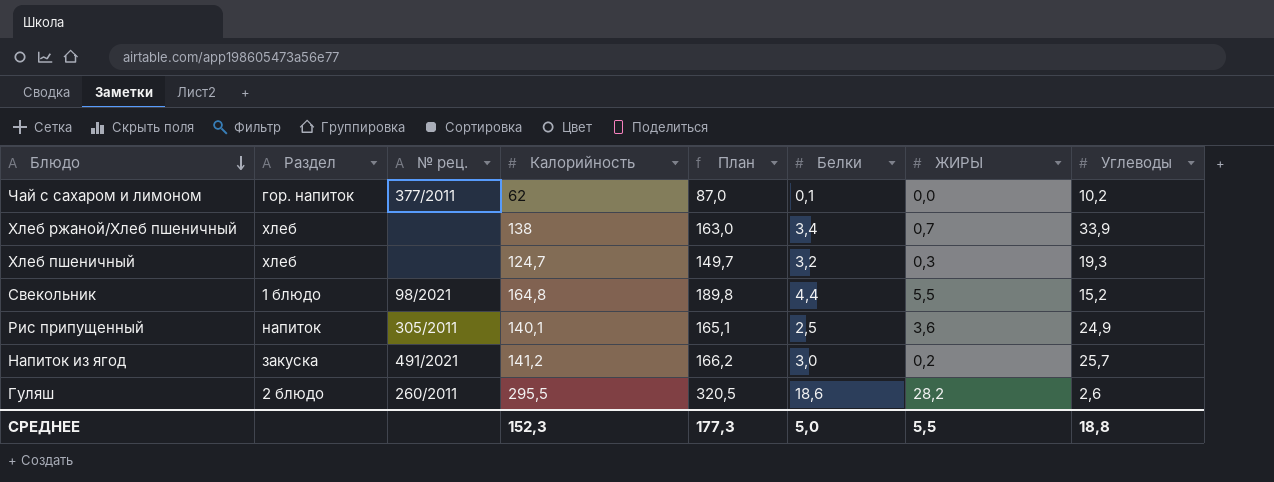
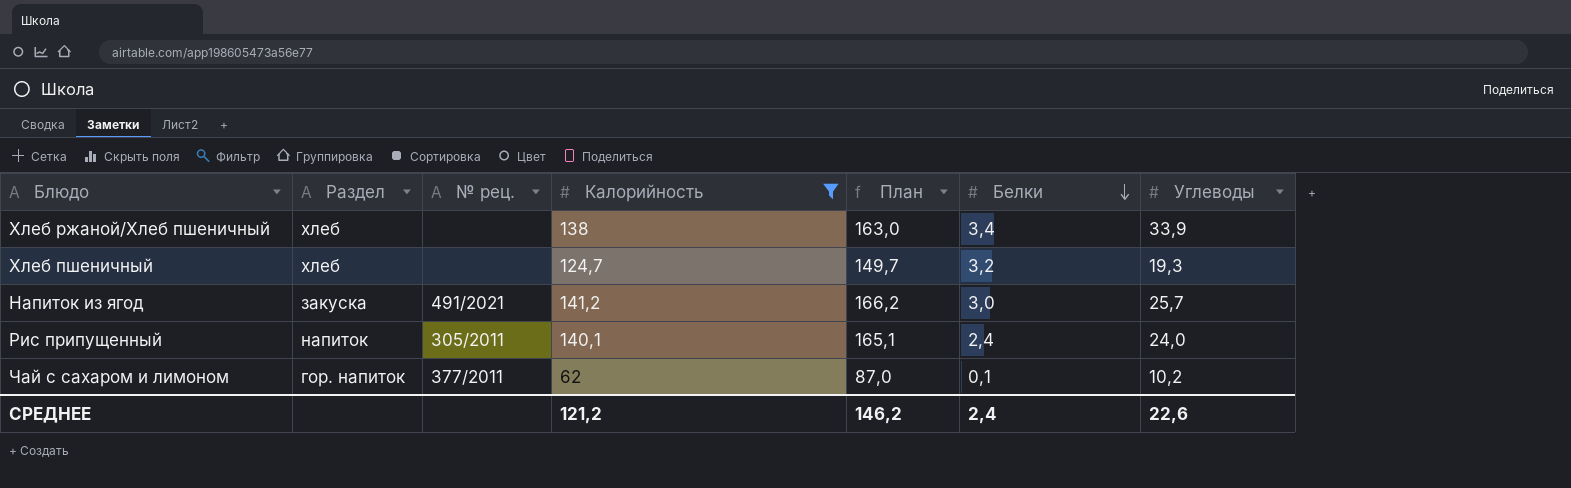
filter: none -> Калорийность <= 141,2
row order: Блюдо descending -> Белки descending
column ЖИРЫ | position: 7 -> none
Рис припущенный | Белки: 2,5 -> 2,4
Рис припущенный | Углеводы: 24,9 -> 24,0
СРЕДНЕЕ | Калорийность: 152,3 -> 121,2
СРЕДНЕЕ | План: 177,3 -> 146,2
СРЕДНЕЕ | Белки: 5,0 -> 2,4
СРЕДНЕЕ | Углеводы: 18,8 -> 22,6

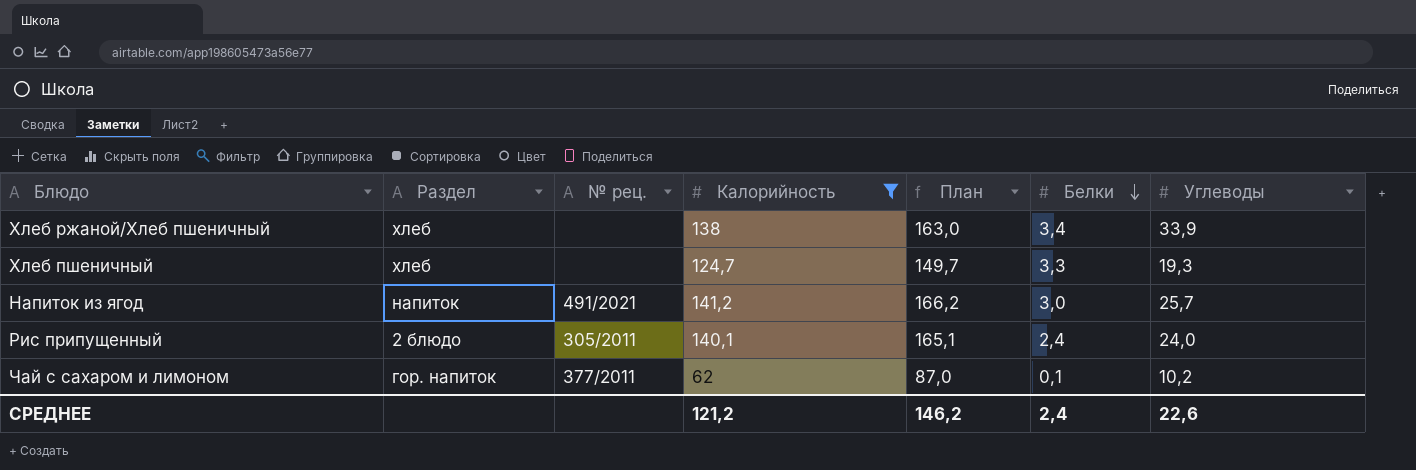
Хлеб пшеничный | Белки: 3,2 -> 3,3
Напиток из ягод | Раздел: закуска -> напиток
Рис припущенный | Раздел: напиток -> 2 блюдо

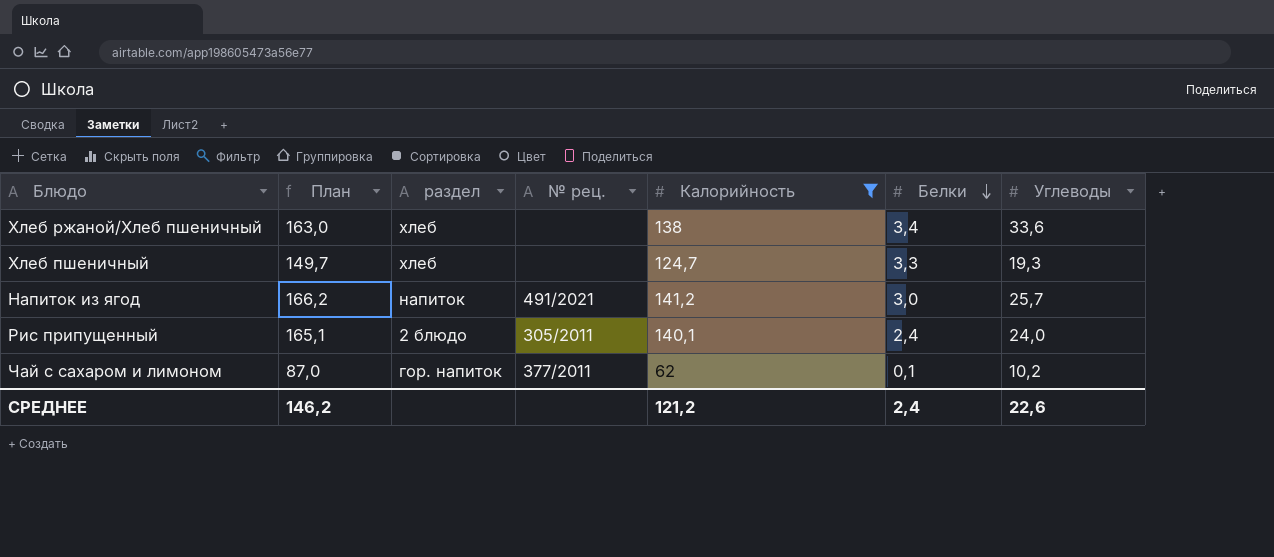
column План | position: 5 -> 2
column name: Раздел -> раздел
Хлеб ржаной/Хлеб пшеничный | Углеводы: 33,9 -> 33,6

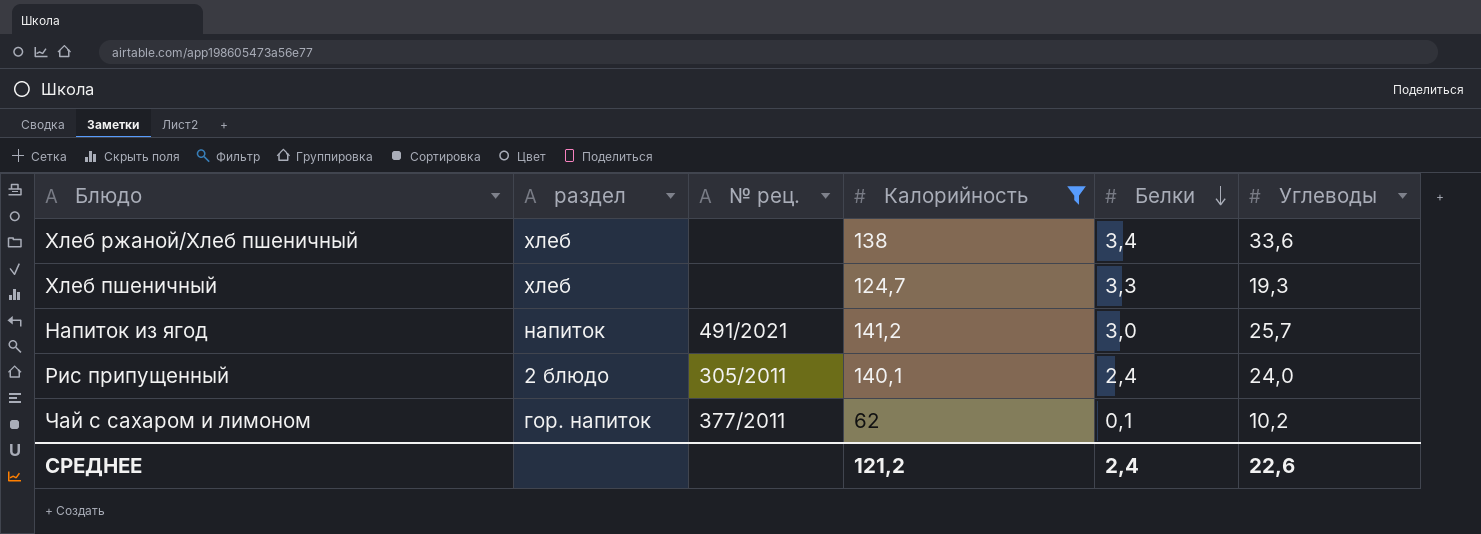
column План | formula: [Калорийность] + 25 -> none

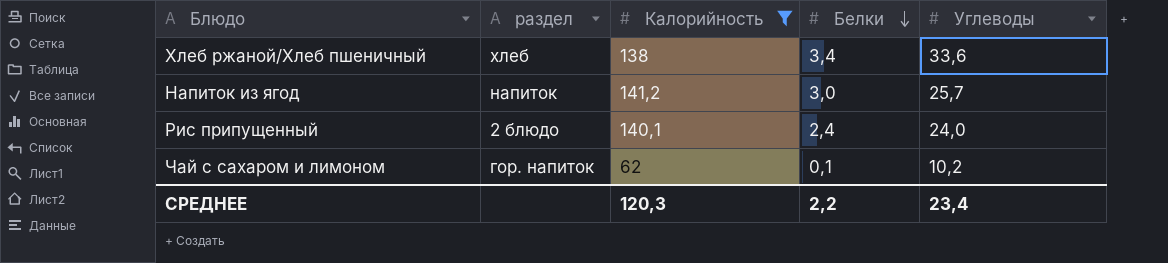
column № рец. | position: 3 -> none
row Хлеб пшеничный: хлеб | none | 124,7 | 3,3 | 19,3 -> none
СРЕДНЕЕ | Калорийность: 121,2 -> 120,3
СРЕДНЕЕ | Белки: 2,4 -> 2,2
СРЕДНЕЕ | Углеводы: 22,6 -> 23,4

